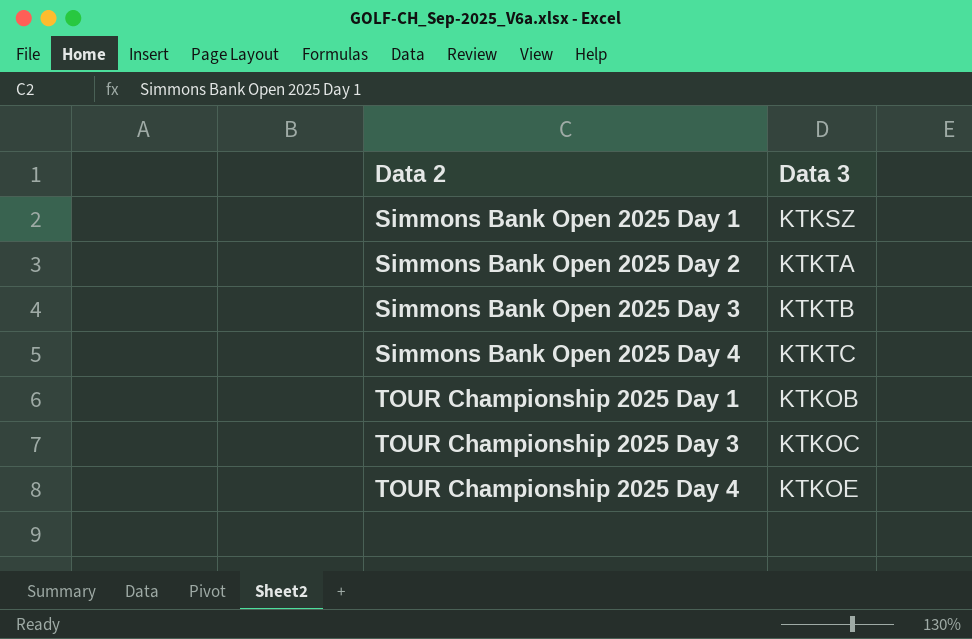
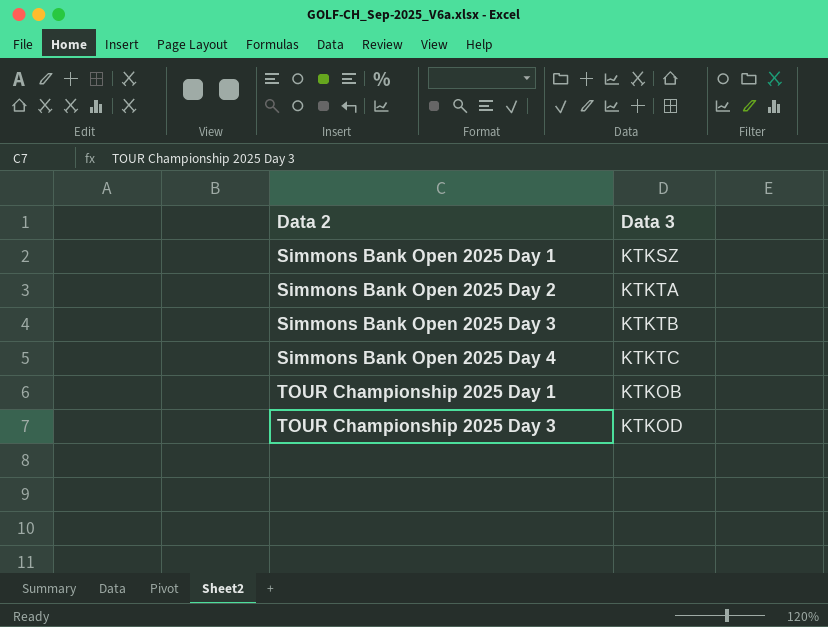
row TOUR Championship 2025 Day 4: KTKOE -> none
TOUR Championship 2025 Day 3 | Data 3: KTKOC -> KTKOD

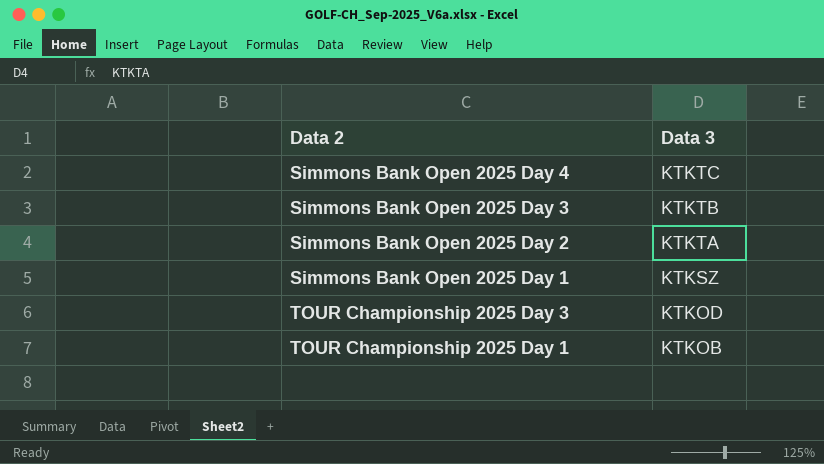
row order: Data 2 ascending -> Data 3 descending

